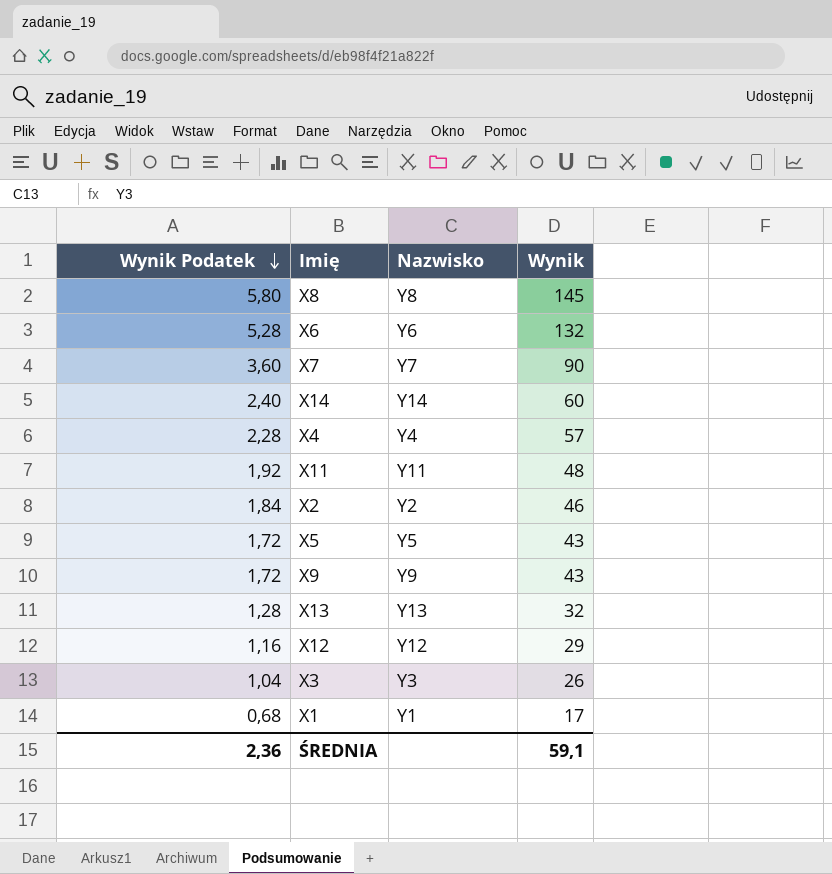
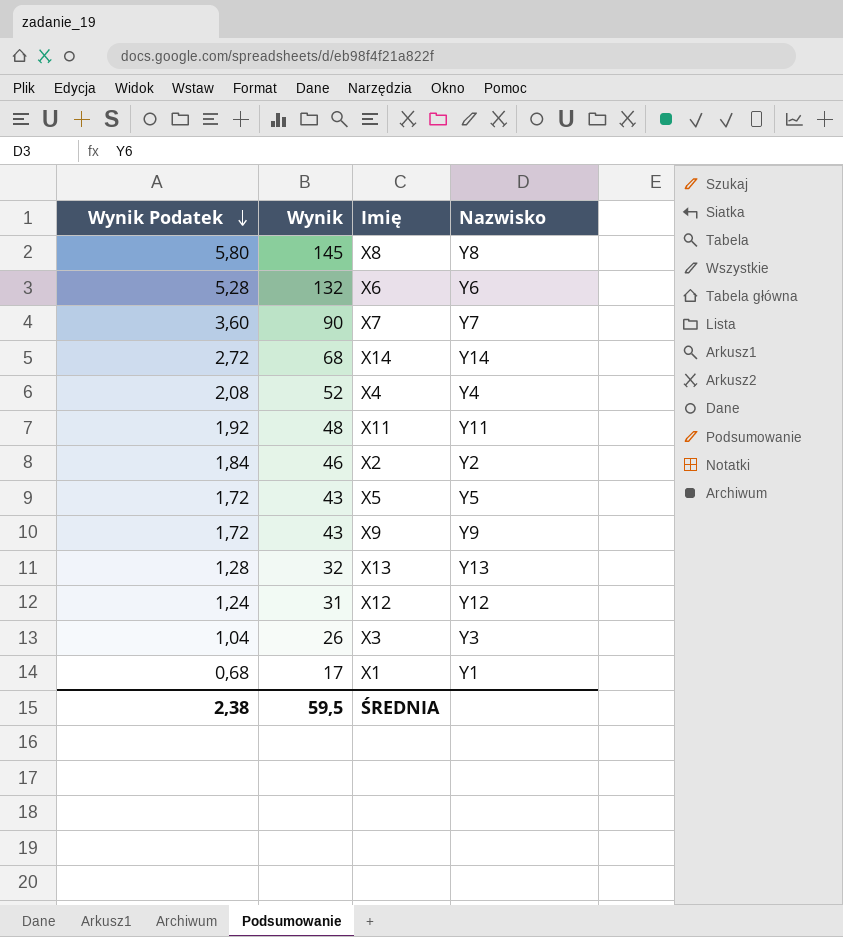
column Wynik | position: 4 -> 2
X14 | Wynik Podatek: 2,40 -> 2,72
X14 | Wynik: 60 -> 68
X4 | Wynik Podatek: 2,28 -> 2,08
X4 | Wynik: 57 -> 52
X12 | Wynik Podatek: 1,16 -> 1,24
X12 | Wynik: 29 -> 31
ŚREDNIA | Wynik Podatek: 2,36 -> 2,38
ŚREDNIA | Wynik: 59,1 -> 59,5

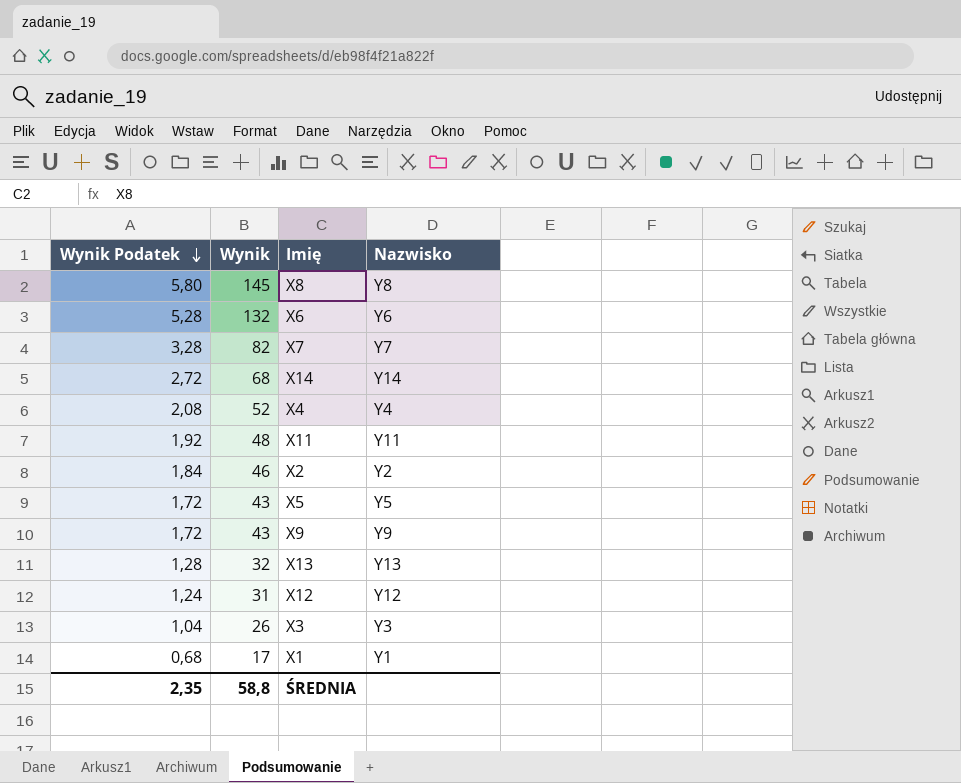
X7 | Wynik Podatek: 3,60 -> 3,28
X7 | Wynik: 90 -> 82
ŚREDNIA | Wynik Podatek: 2,38 -> 2,35
ŚREDNIA | Wynik: 59,5 -> 58,8

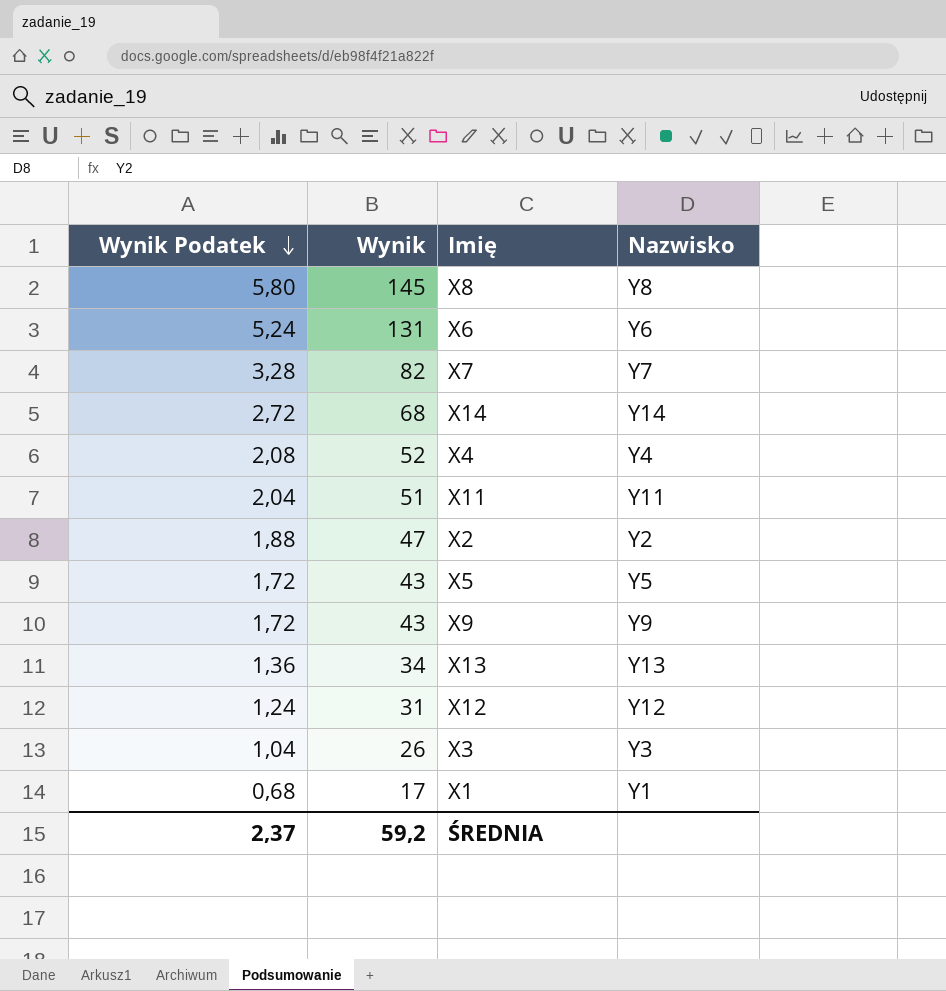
X6 | Wynik Podatek: 5,28 -> 5,24
X6 | Wynik: 132 -> 131
X11 | Wynik Podatek: 1,92 -> 2,04
X11 | Wynik: 48 -> 51
X2 | Wynik Podatek: 1,84 -> 1,88
X2 | Wynik: 46 -> 47
X13 | Wynik Podatek: 1,28 -> 1,36
X13 | Wynik: 32 -> 34
ŚREDNIA | Wynik Podatek: 2,35 -> 2,37
ŚREDNIA | Wynik: 58,8 -> 59,2

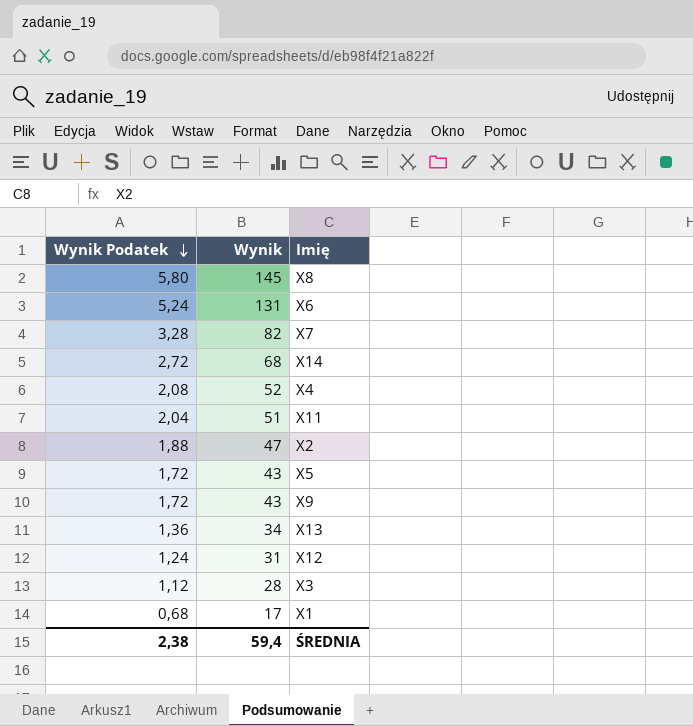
column Nazwisko | position: 4 -> none
X3 | Wynik Podatek: 1,04 -> 1,12
X3 | Wynik: 26 -> 28
ŚREDNIA | Wynik Podatek: 2,37 -> 2,38
ŚREDNIA | Wynik: 59,2 -> 59,4

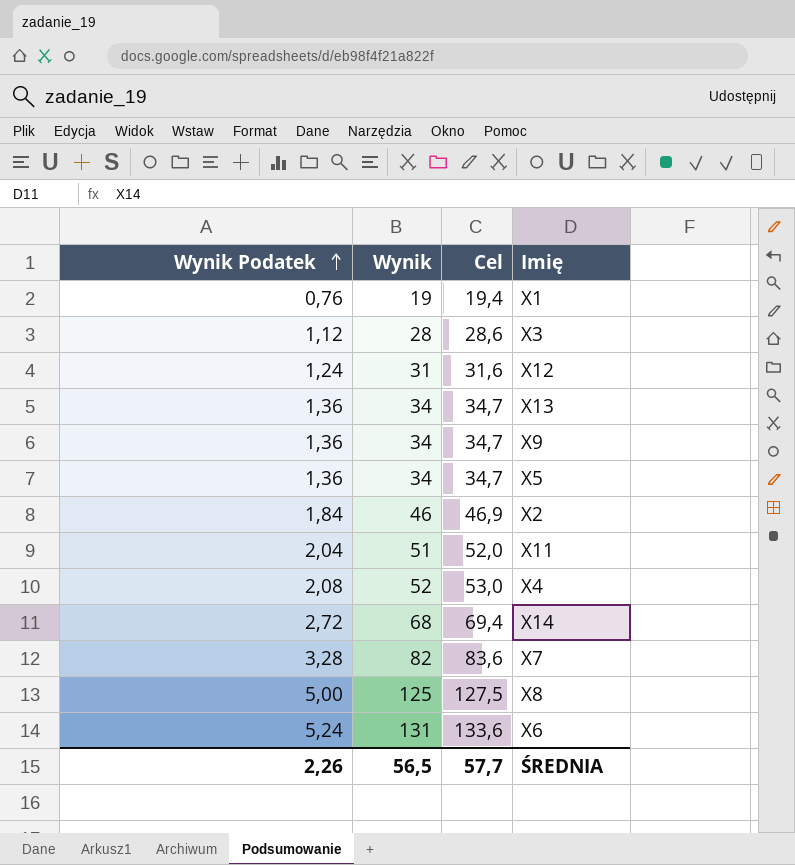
row order: Wynik Podatek descending -> Wynik Podatek ascending
column Cel | formula: none -> [Wynik] * 1,02
X1 | Wynik Podatek: 0,68 -> 0,76
X1 | Wynik: 17 -> 19
X9 | Wynik Podatek: 1,72 -> 1,36
X9 | Wynik: 43 -> 34
X5 | Wynik Podatek: 1,72 -> 1,36
X5 | Wynik: 43 -> 34
X2 | Wynik Podatek: 1,88 -> 1,84
X2 | Wynik: 47 -> 46
X8 | Wynik Podatek: 5,80 -> 5,00
X8 | Wynik: 145 -> 125
ŚREDNIA | Wynik Podatek: 2,38 -> 2,26
ŚREDNIA | Wynik: 59,4 -> 56,5

